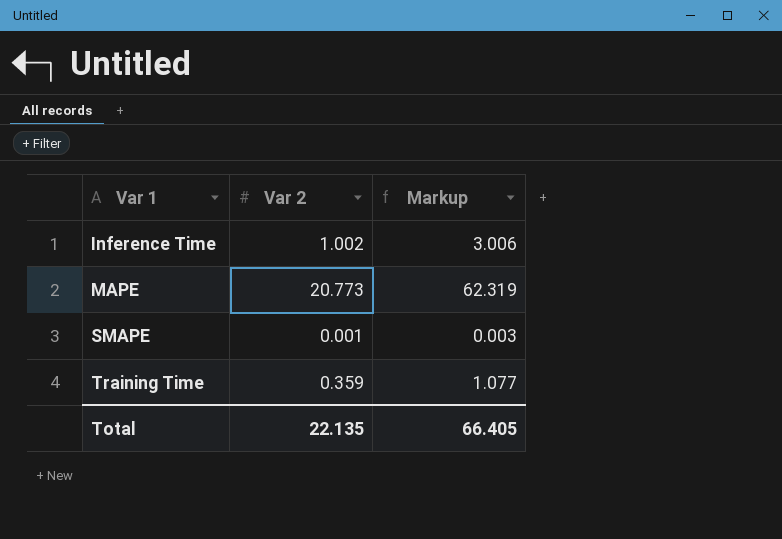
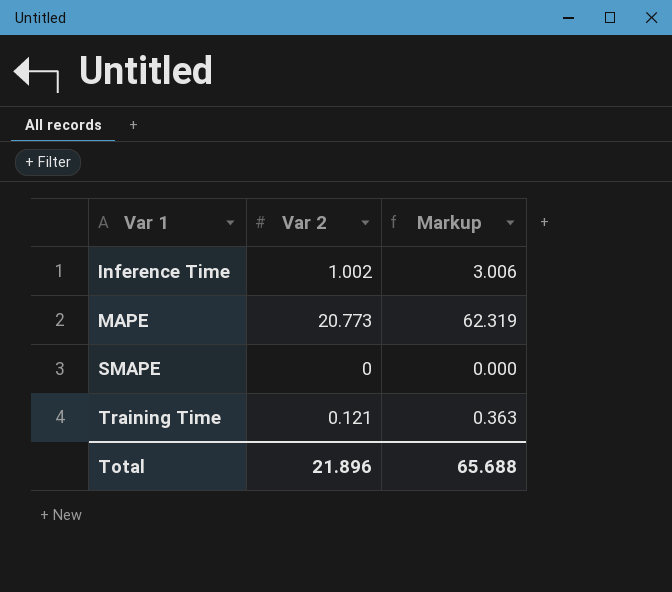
SMAPE | Var 2: 0.001 -> 0
SMAPE | Markup: 0.003 -> 0.000
Training Time | Var 2: 0.359 -> 0.121
Training Time | Markup: 1.077 -> 0.363
Total | Var 2: 22.135 -> 21.896
Total | Markup: 66.405 -> 65.688

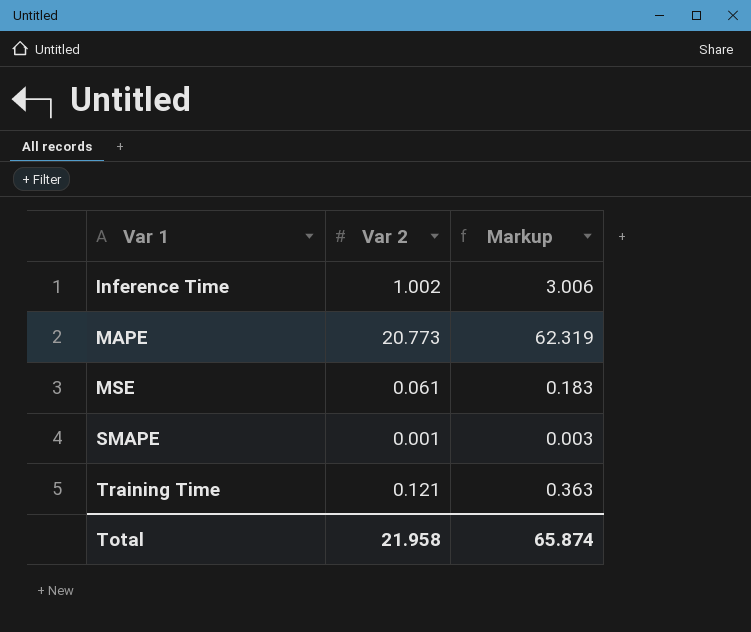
row MSE: none -> 0.061 | 0.183
SMAPE | Var 2: 0 -> 0.001
SMAPE | Markup: 0.000 -> 0.003
Total | Var 2: 21.896 -> 21.958
Total | Markup: 65.688 -> 65.874

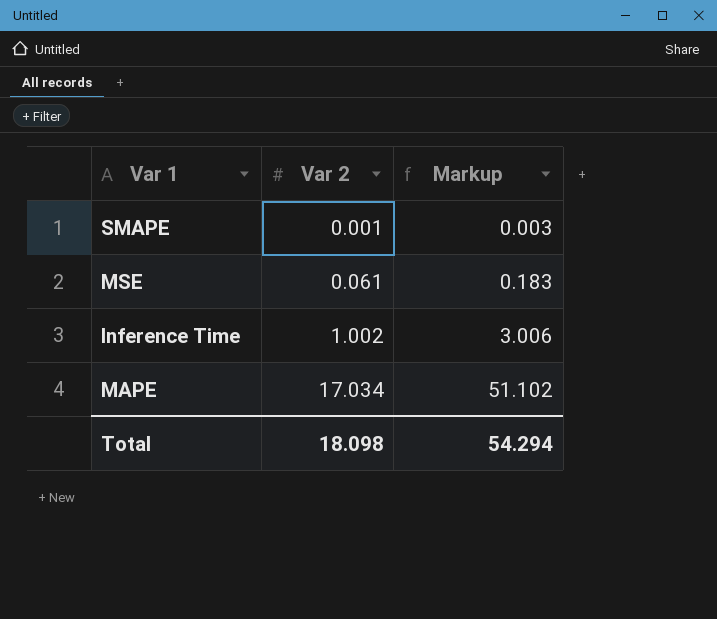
row order: Var 1 ascending -> Var 2 ascending
row Training Time: 0.121 | 0.363 -> none
MAPE | Var 2: 20.773 -> 17.034
MAPE | Markup: 62.319 -> 51.102
Total | Var 2: 21.958 -> 18.098
Total | Markup: 65.874 -> 54.294

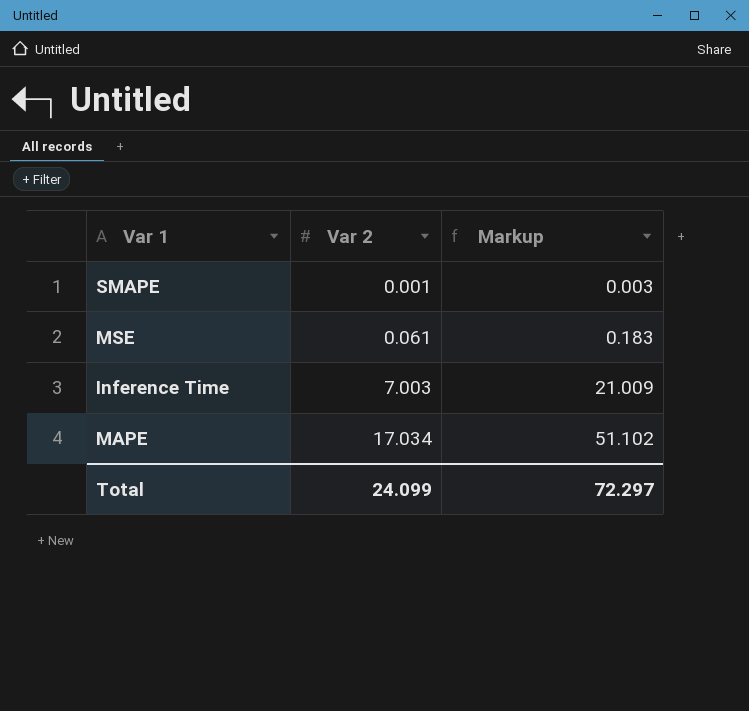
Inference Time | Var 2: 1.002 -> 7.003
Inference Time | Markup: 3.006 -> 21.009
Total | Var 2: 18.098 -> 24.099
Total | Markup: 54.294 -> 72.297

